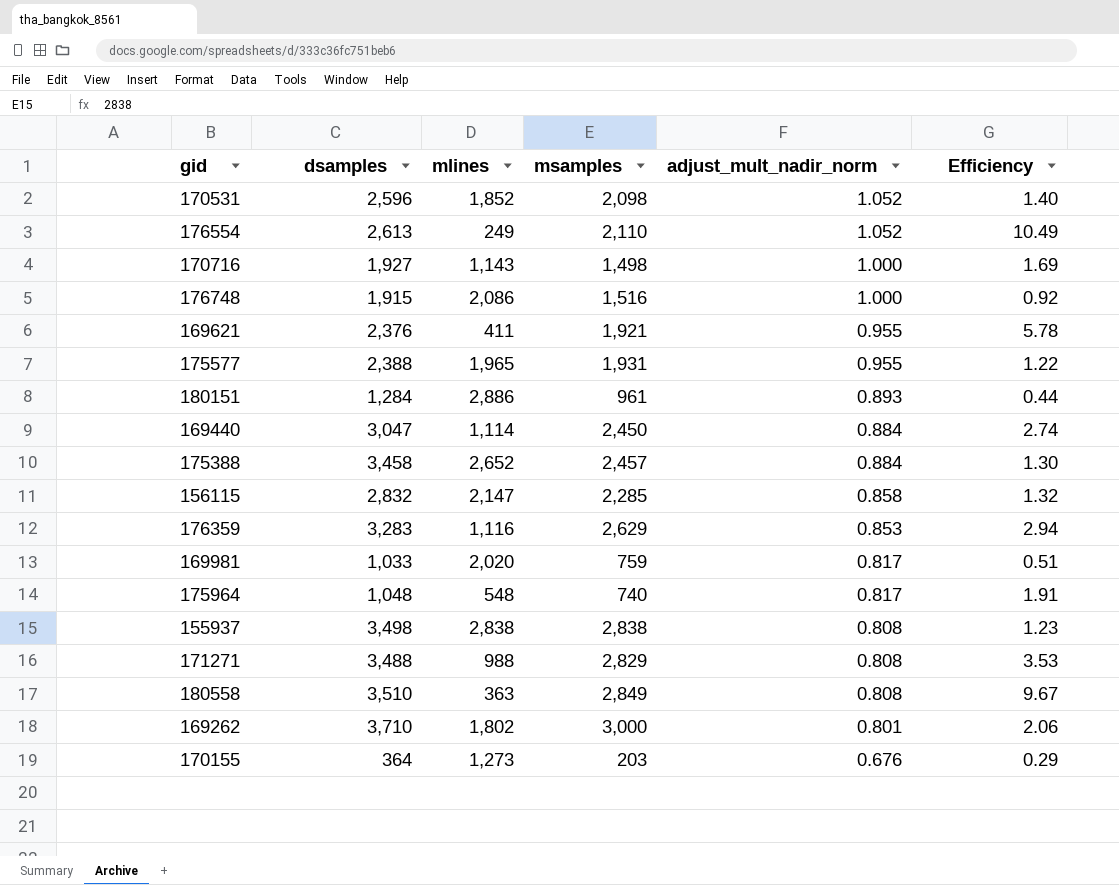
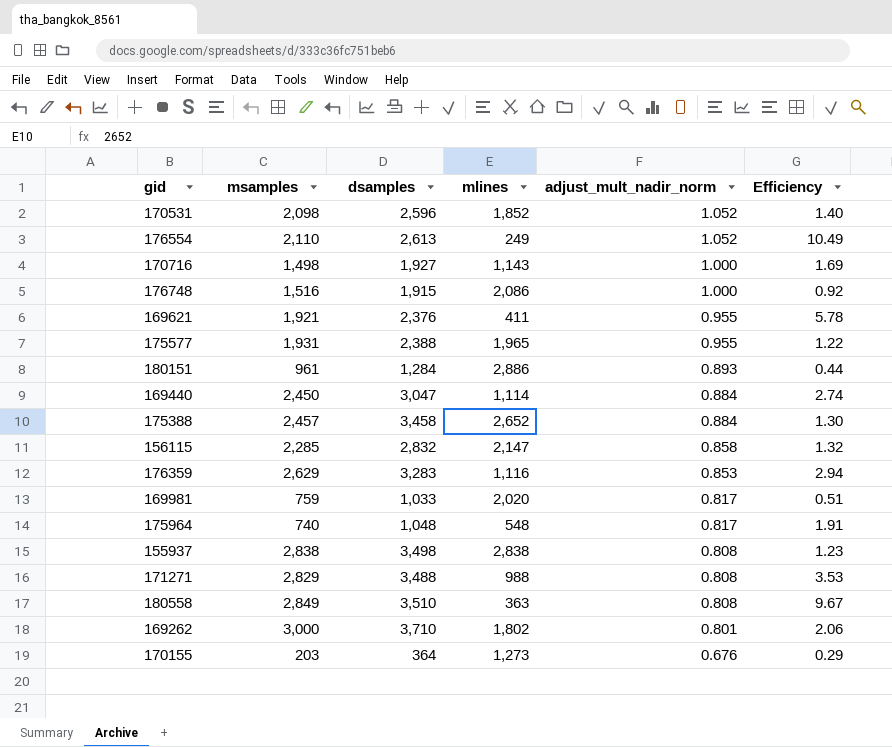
column msamples | position: 4 -> 2

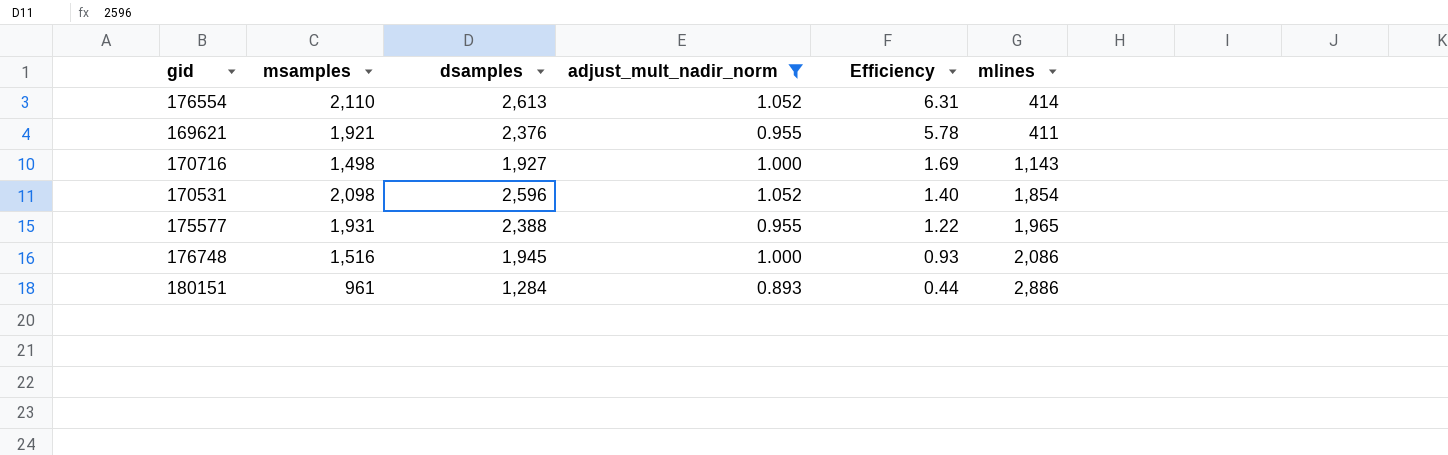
filter: none -> adjust_mult_nadir_norm >= 0.893
row order: adjust_mult_nadir_norm descending -> Efficiency descending
column mlines | position: 4 -> 6
176554 | Efficiency: 10.49 -> 6.31
176554 | mlines: 249 -> 414
170531 | mlines: 1,852 -> 1,854
176748 | dsamples: 1,915 -> 1,945
176748 | Efficiency: 0.92 -> 0.93

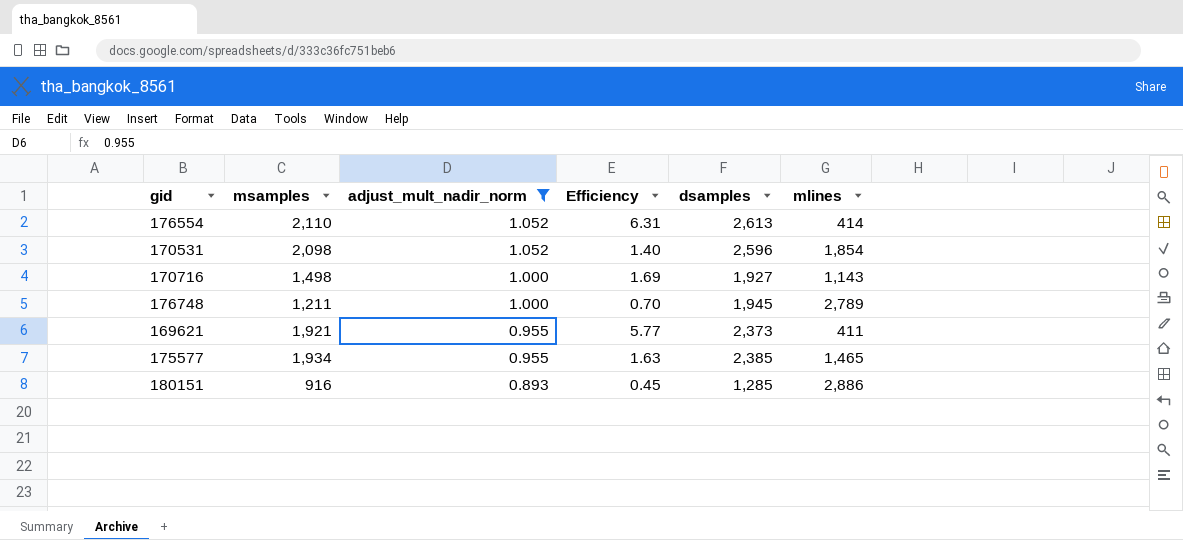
row order: Efficiency descending -> adjust_mult_nadir_norm descending
column dsamples | position: 3 -> 5
176748 | msamples: 1,516 -> 1,211
176748 | Efficiency: 0.93 -> 0.70
176748 | mlines: 2,086 -> 2,789
169621 | Efficiency: 5.78 -> 5.77
169621 | dsamples: 2,376 -> 2,373
175577 | msamples: 1,931 -> 1,934
175577 | Efficiency: 1.22 -> 1.63
175577 | dsamples: 2,388 -> 2,385
175577 | mlines: 1,965 -> 1,465
180151 | msamples: 961 -> 916
180151 | Efficiency: 0.44 -> 0.45
180151 | dsamples: 1,284 -> 1,285

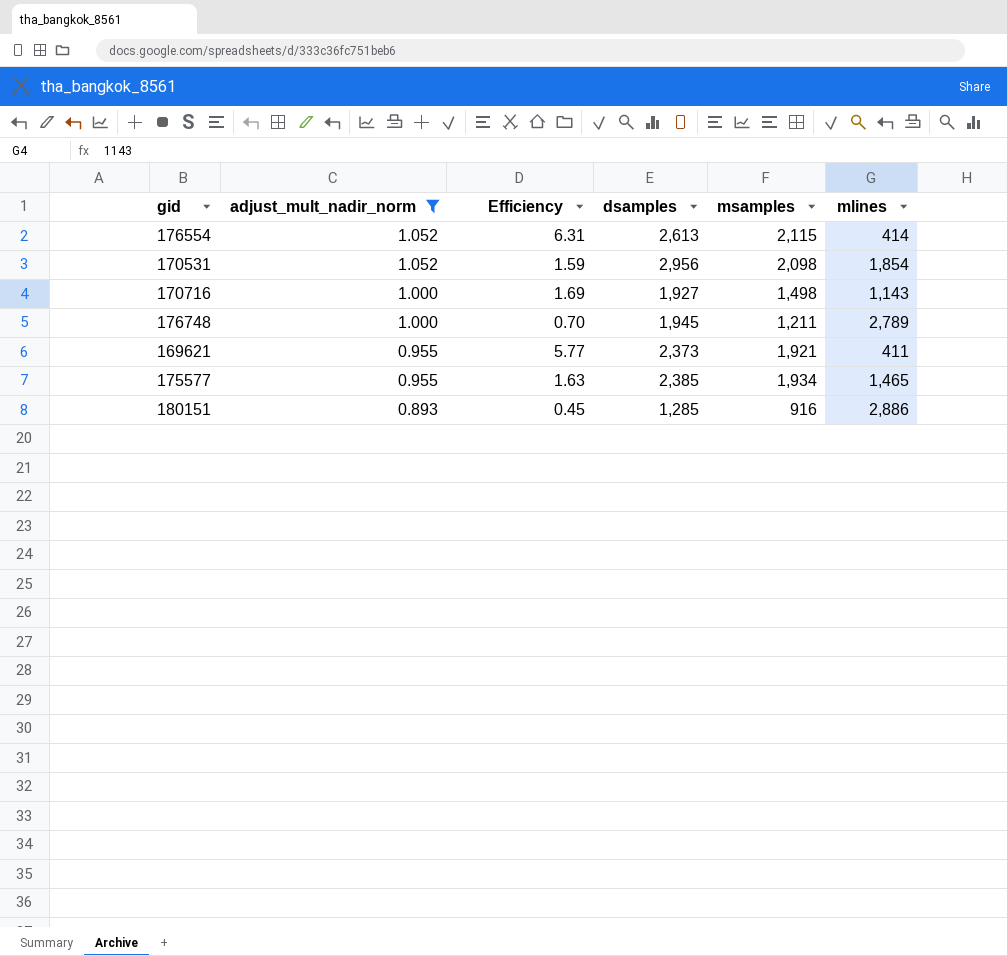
column msamples | position: 2 -> 5
176554 | msamples: 2,110 -> 2,115
170531 | Efficiency: 1.40 -> 1.59
170531 | dsamples: 2,596 -> 2,956

